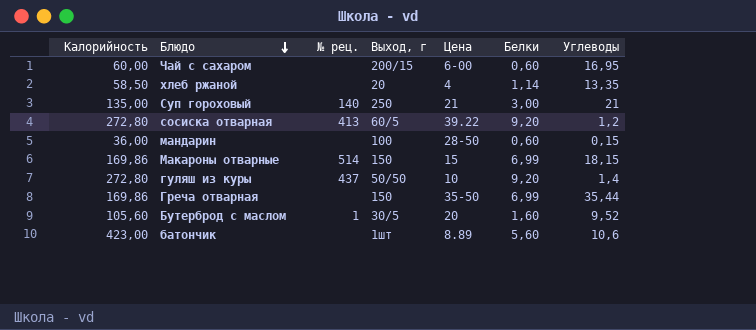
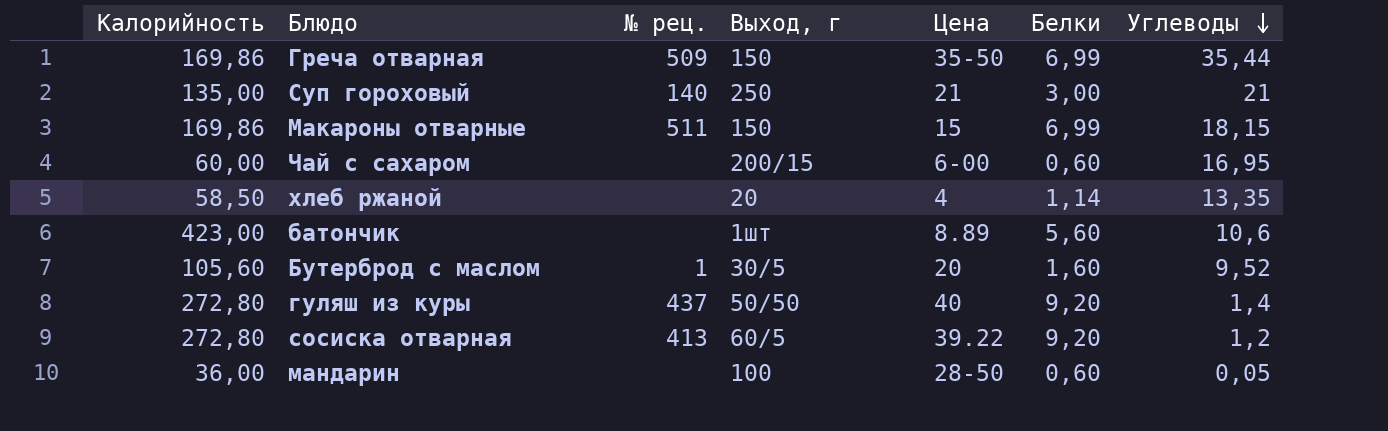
row order: Блюдо descending -> Углеводы descending
Греча отварная | № рец.: none -> 509
Макароны отварные | № рец.: 514 -> 511
гуляш из куры | Цена: 10 -> 40
мандарин | Углеводы: 0,15 -> 0,05

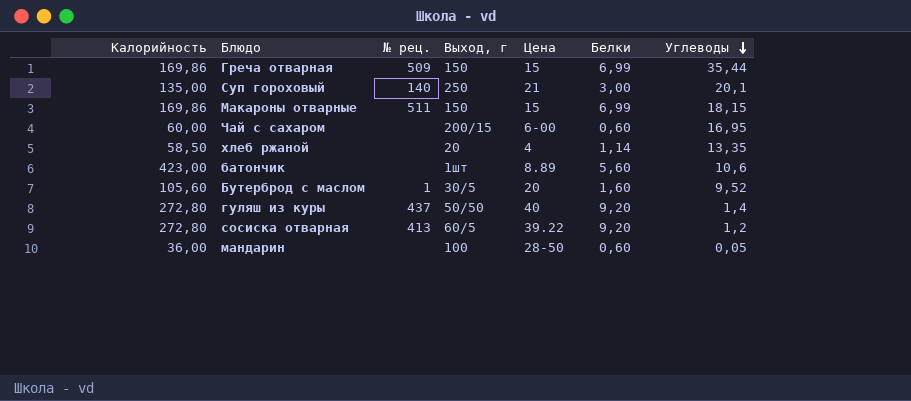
Греча отварная | Цена: 35-50 -> 15
Суп гороховый | Углеводы: 21 -> 20,1

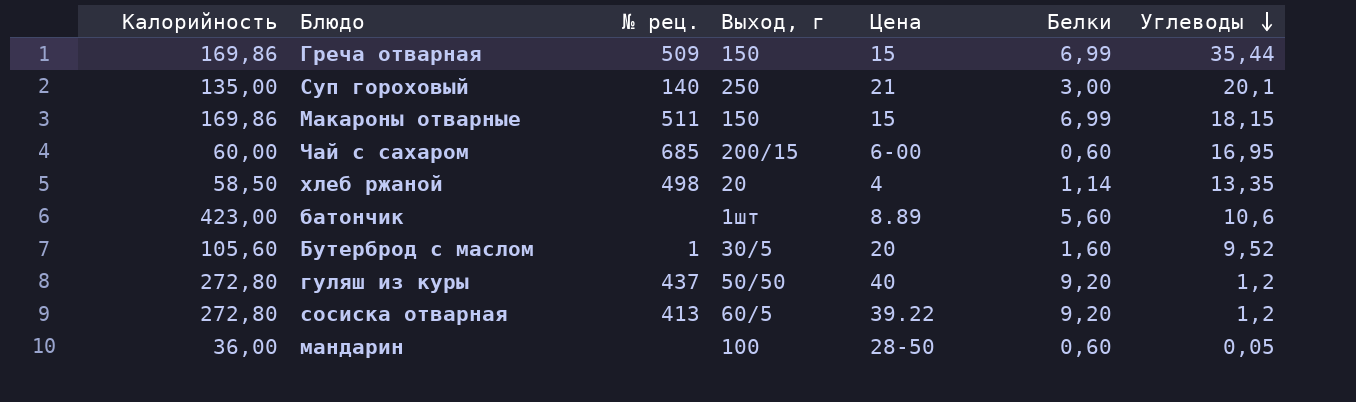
Чай с сахаром | № рец.: none -> 685
хлеб ржаной | № рец.: none -> 498
гуляш из куры | Углеводы: 1,4 -> 1,2

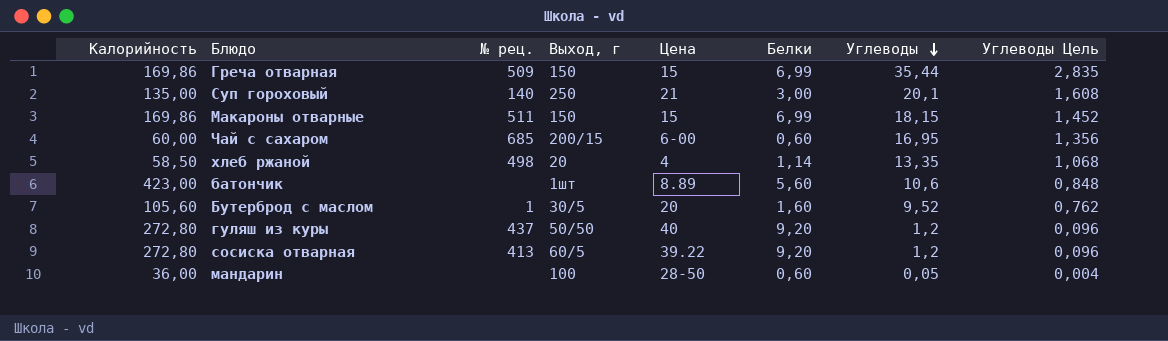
column Углеводы Цель | formula: none -> [Углеводы] * 0,08

